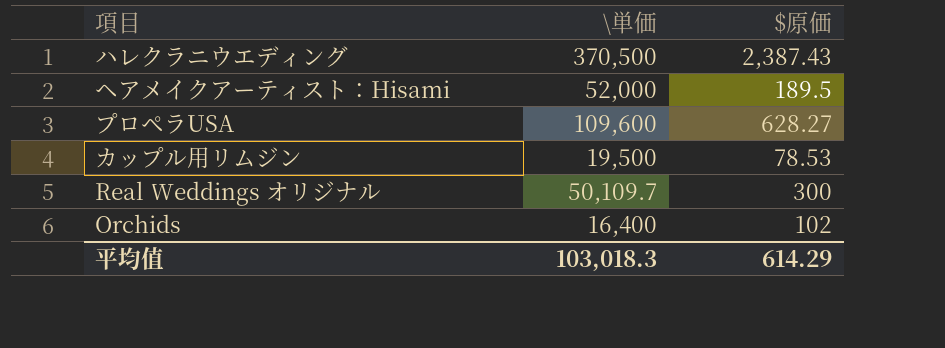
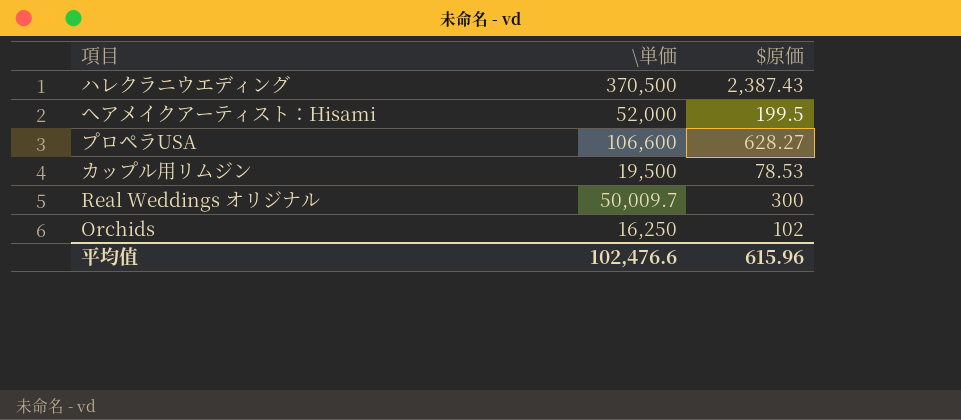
ヘアメイクアーティスト：Hisami | $原価: 189.5 -> 199.5
プロペラUSA | \単価: 109,600 -> 106,600
Real Weddings オリジナル | \単価: 50,109.7 -> 50,009.7
Orchids | \単価: 16,400 -> 16,250
平均值 | \単価: 103,018.3 -> 102,476.6
平均值 | $原価: 614.29 -> 615.96

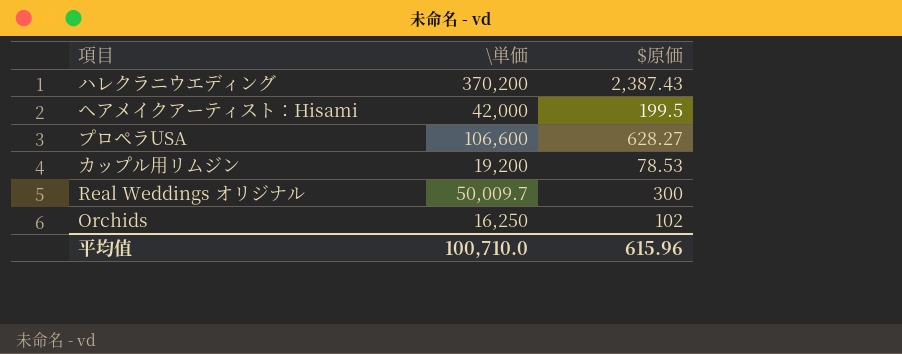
ハレクラニウエディング | \単価: 370,500 -> 370,200
ヘアメイクアーティスト：Hisami | \単価: 52,000 -> 42,000
カップル用リムジン | \単価: 19,500 -> 19,200
平均值 | \単価: 102,476.6 -> 100,710.0

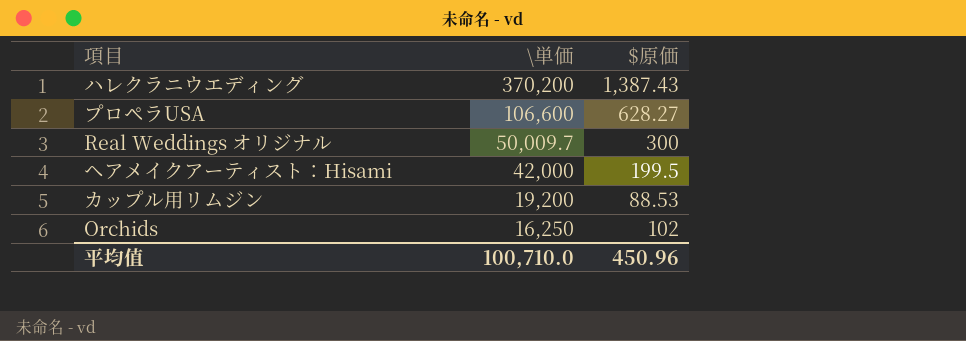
row order: none -> \単価 descending
ハレクラニウエディング | $原価: 2,387.43 -> 1,387.43
カップル用リムジン | $原価: 78.53 -> 88.53
平均值 | $原価: 615.96 -> 450.96

